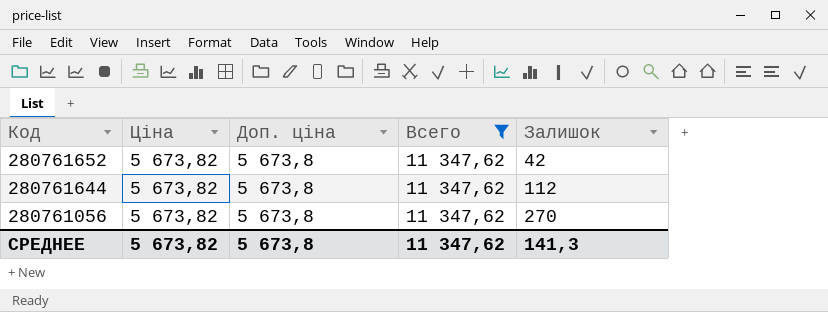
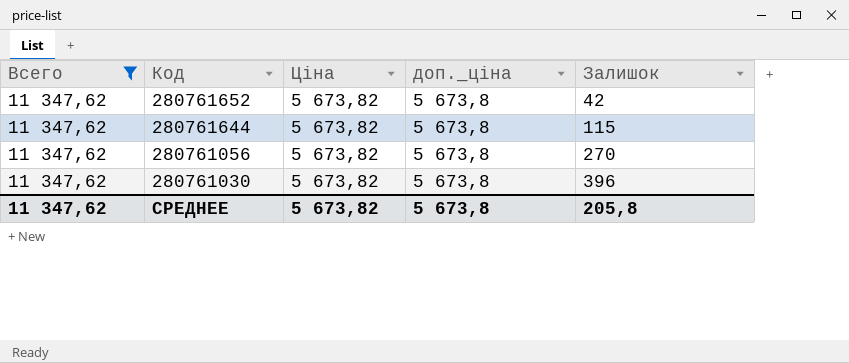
column Всего | position: 4 -> 1
column name: Доп. ціна -> доп._ціна
280761644 | Залишок: 112 -> 115
row 280761030: none -> 11 347,62 | 5 673,82 | 5 673,8 | 396
СРЕДНЕЕ | Залишок: 141,3 -> 205,8

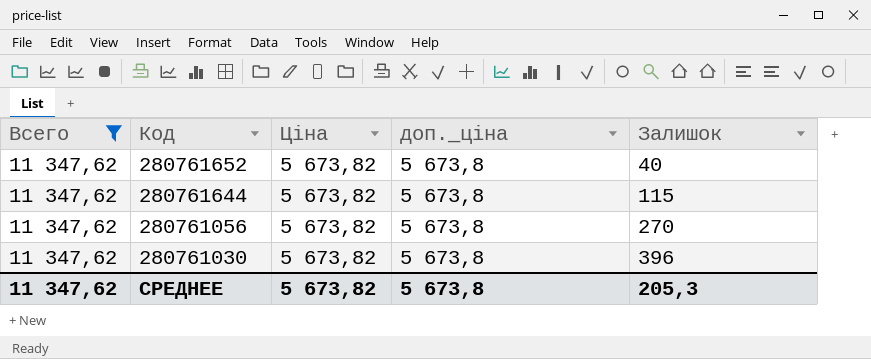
280761652 | Залишок: 42 -> 40
СРЕДНЕЕ | Залишок: 205,8 -> 205,3

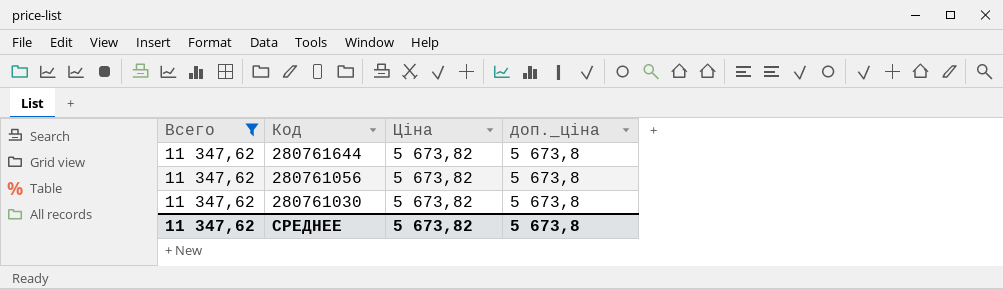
column Залишок | position: 5 -> none
row 280761652: 11 347,62 | 5 673,82 | 5 673,8 | 40 -> none

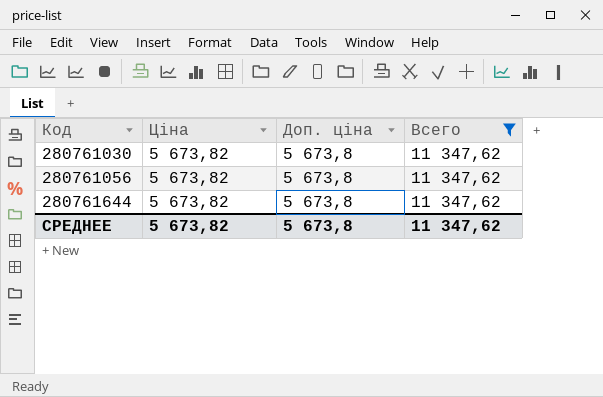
row order: Код descending -> Код ascending
column name: доп._ціна -> Доп. ціна
column Всего | position: 1 -> 4

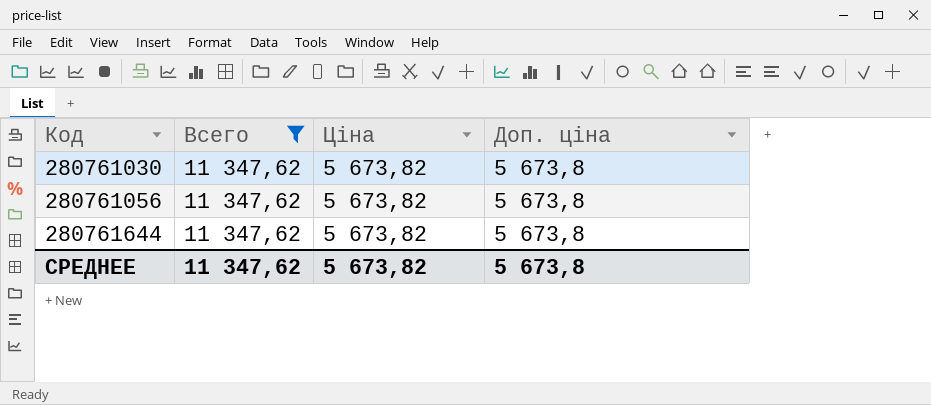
column Всего | position: 4 -> 2

